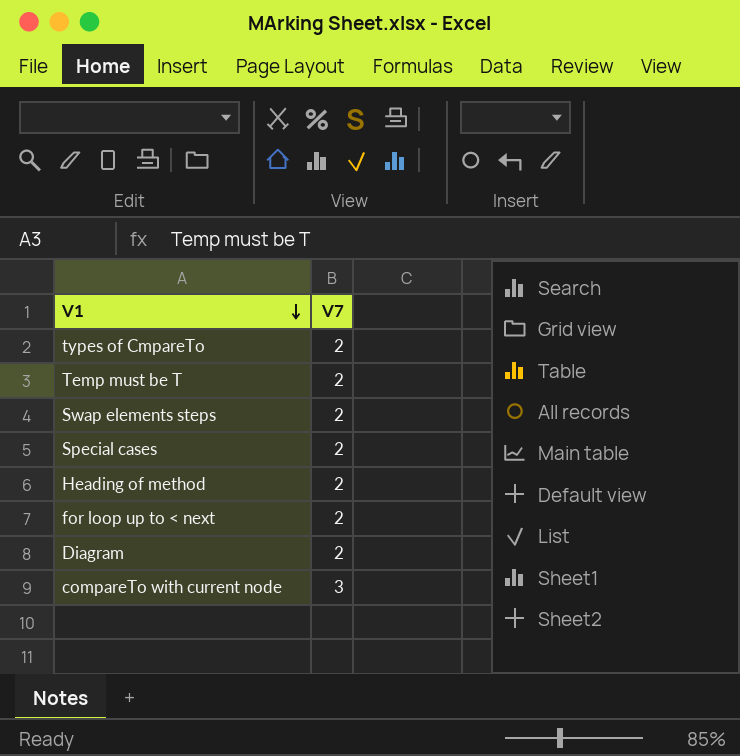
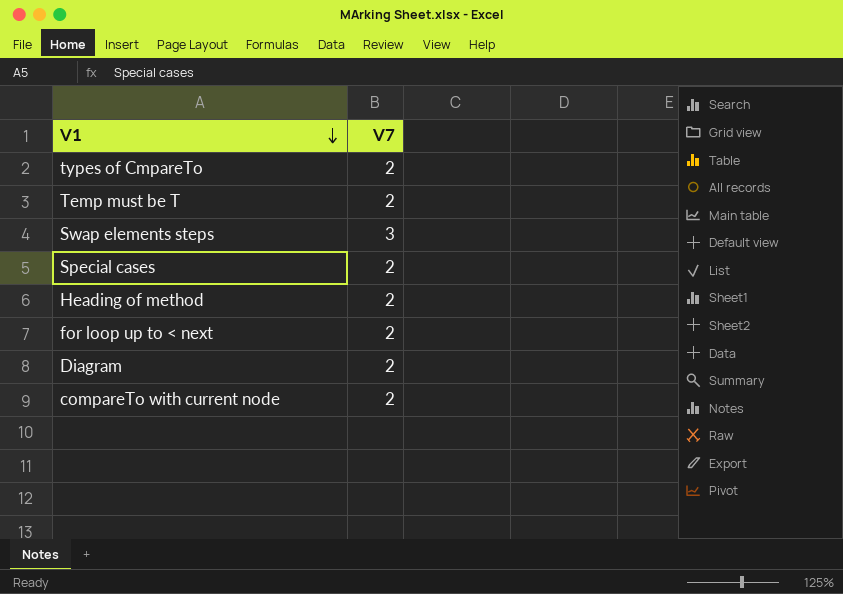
Swap elements steps | V7: 2 -> 3
compareTo with current node | V7: 3 -> 2

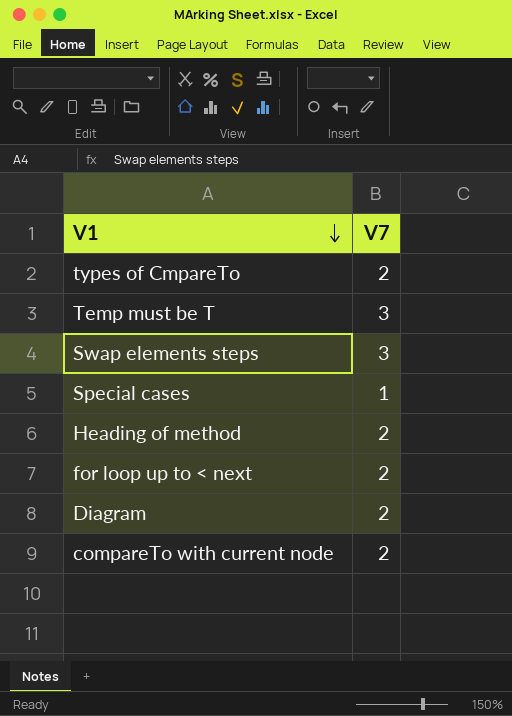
Temp must be T | V7: 2 -> 3
Special cases | V7: 2 -> 1

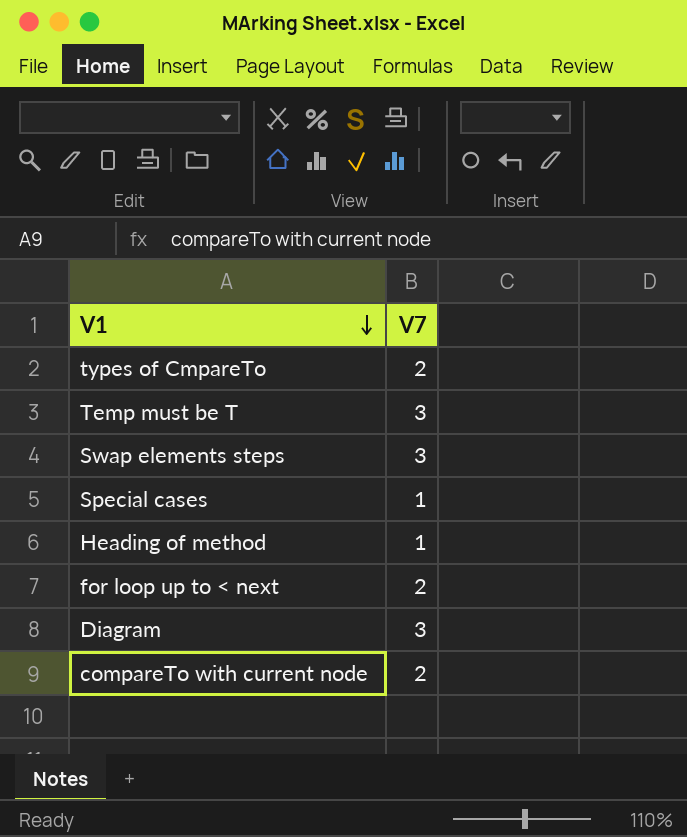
Heading of method | V7: 2 -> 1
Diagram | V7: 2 -> 3

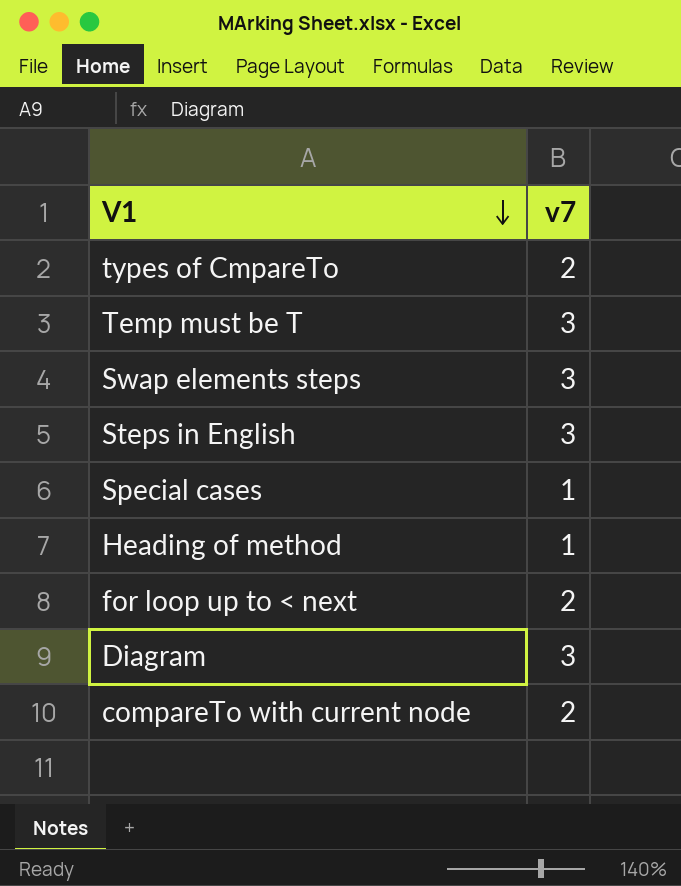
column name: V7 -> v7
row Steps in English: none -> 3

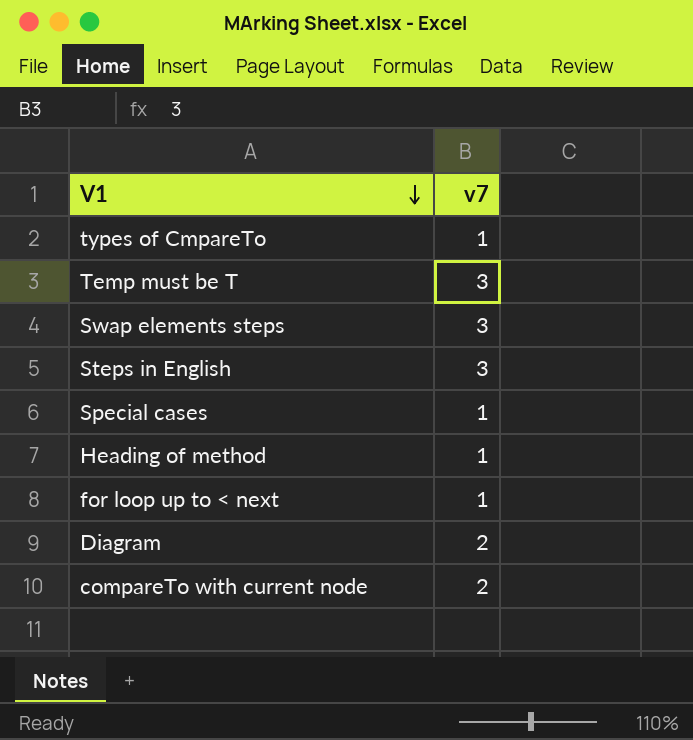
types of CmpareTo | v7: 2 -> 1
for loop up to < next | v7: 2 -> 1
Diagram | v7: 3 -> 2

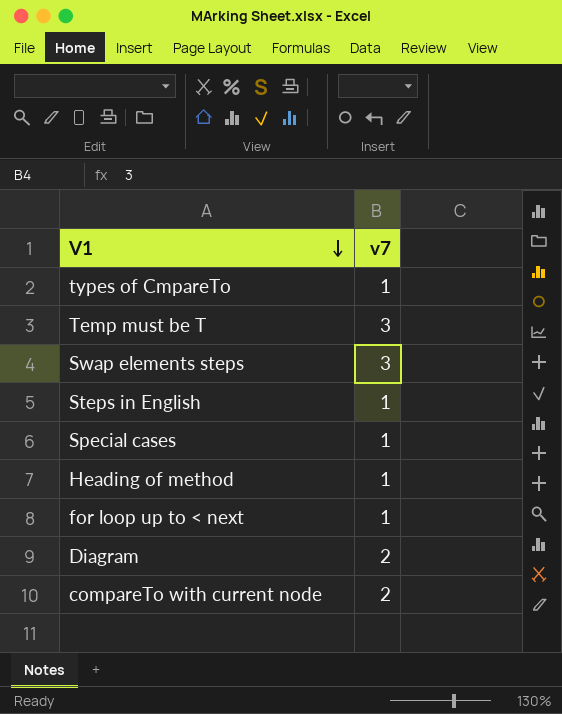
Steps in English | v7: 3 -> 1

